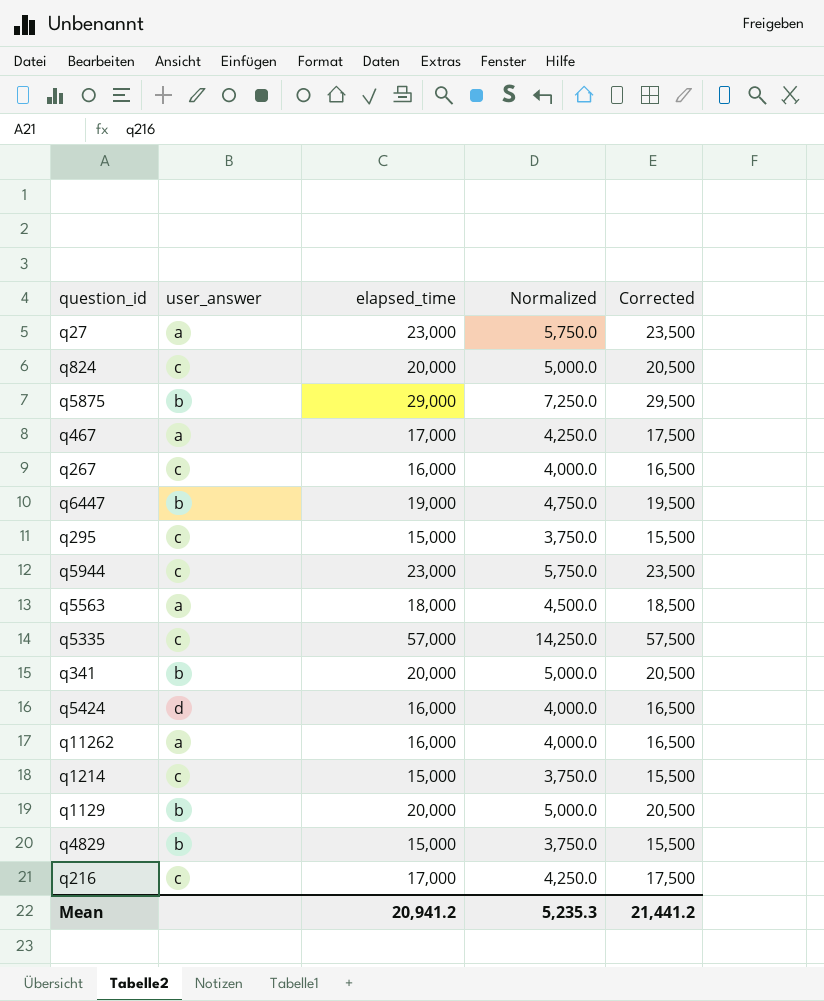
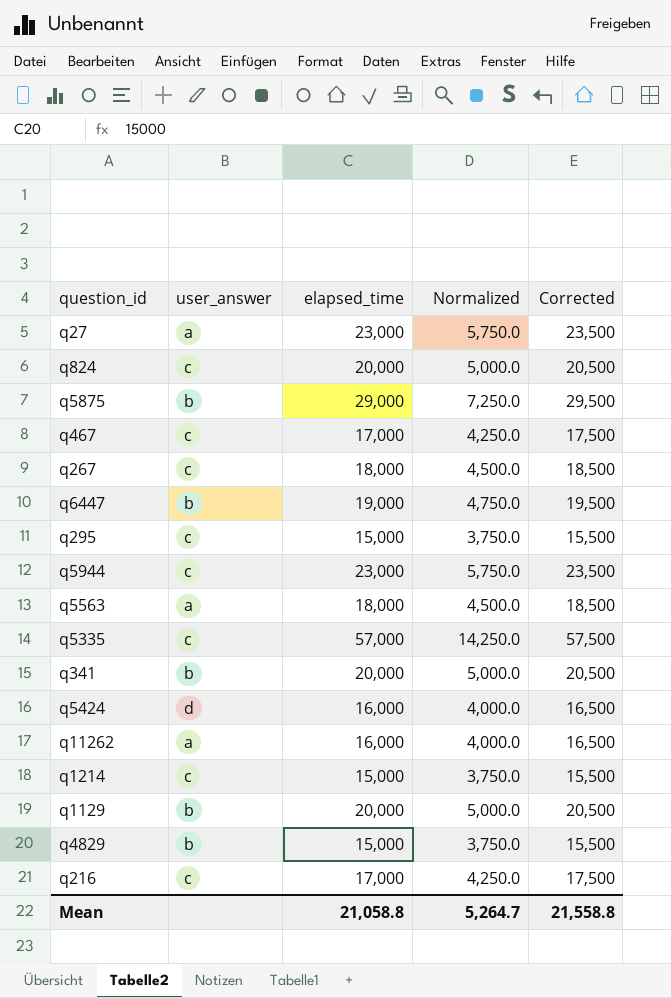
q467 | user_answer: a -> c
q267 | elapsed_time: 16,000 -> 18,000
q267 | Normalized: 4,000.0 -> 4,500.0
q267 | Corrected: 16,500 -> 18,500
Mean | elapsed_time: 20,941.2 -> 21,058.8
Mean | Normalized: 5,235.3 -> 5,264.7
Mean | Corrected: 21,441.2 -> 21,558.8

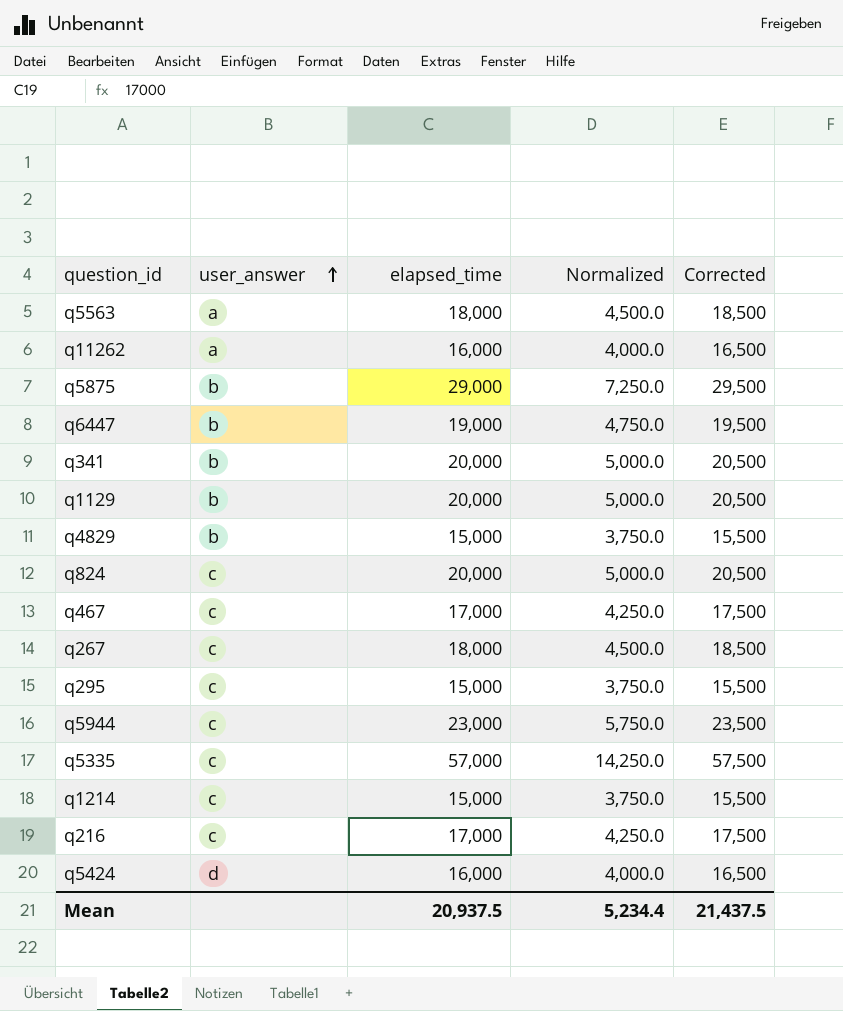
row order: none -> user_answer ascending
row q27: a | 23,000 | 5,750.0 | 23,500 -> none
Mean | elapsed_time: 21,058.8 -> 20,937.5
Mean | Normalized: 5,264.7 -> 5,234.4
Mean | Corrected: 21,558.8 -> 21,437.5

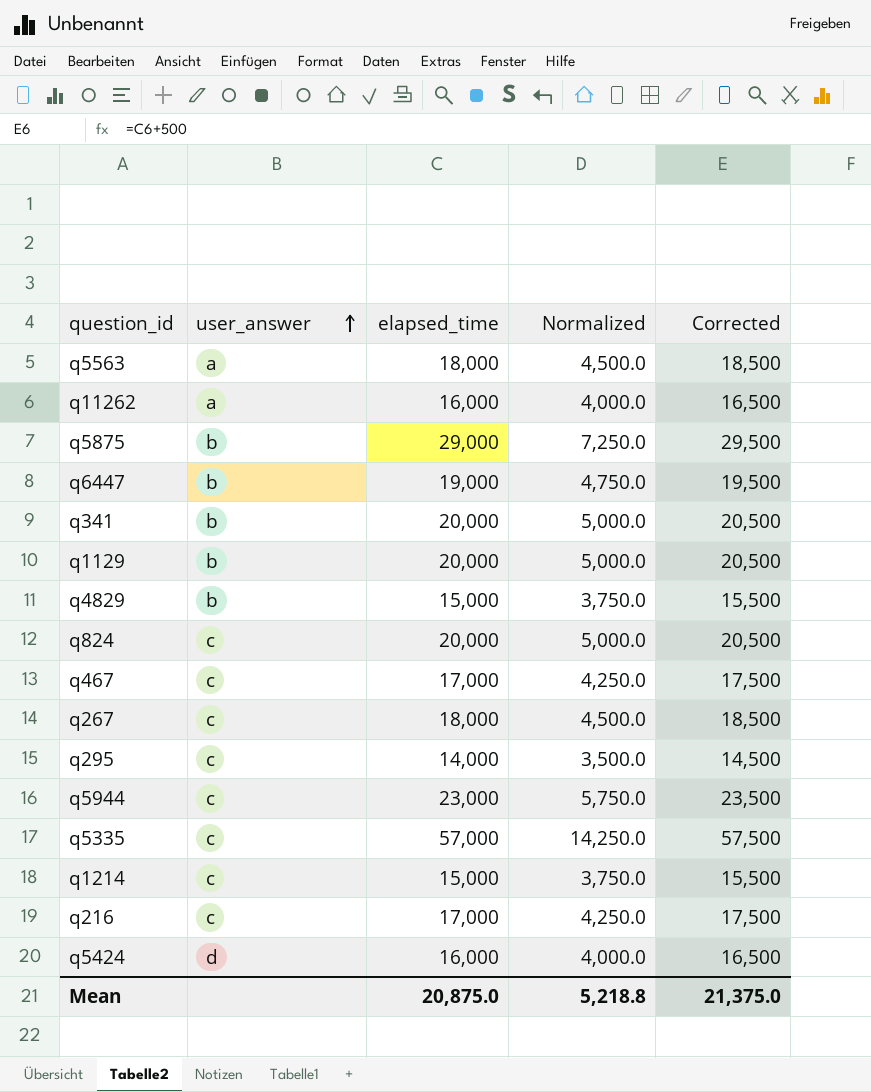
q295 | elapsed_time: 15,000 -> 14,000
q295 | Normalized: 3,750.0 -> 3,500.0
q295 | Corrected: 15,500 -> 14,500
Mean | elapsed_time: 20,937.5 -> 20,875.0
Mean | Normalized: 5,234.4 -> 5,218.8
Mean | Corrected: 21,437.5 -> 21,375.0

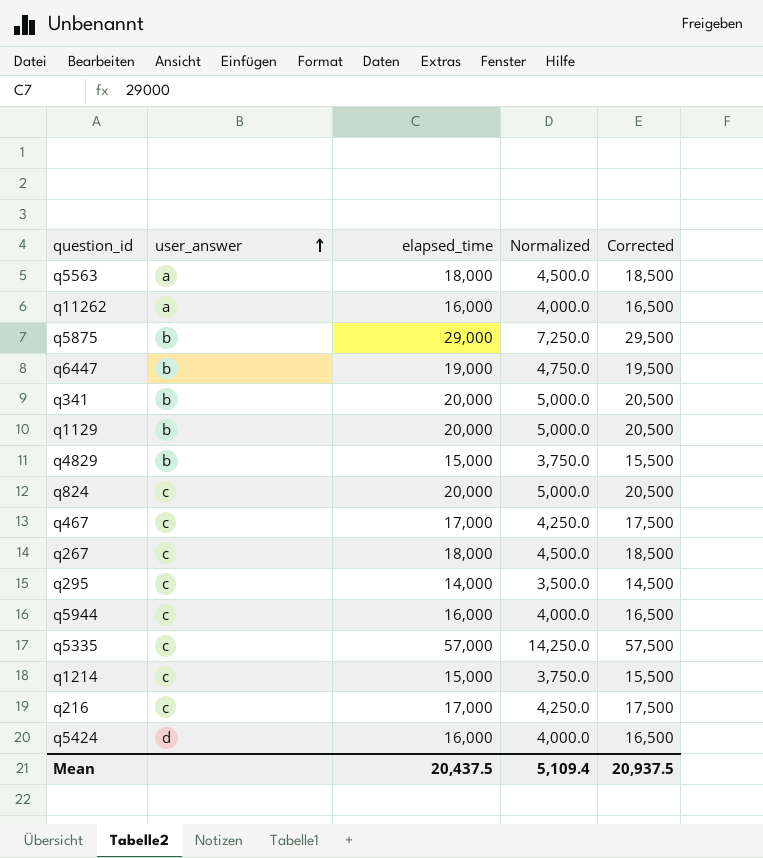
q5944 | elapsed_time: 23,000 -> 16,000
q5944 | Normalized: 5,750.0 -> 4,000.0
q5944 | Corrected: 23,500 -> 16,500
Mean | elapsed_time: 20,875.0 -> 20,437.5
Mean | Normalized: 5,218.8 -> 5,109.4
Mean | Corrected: 21,375.0 -> 20,937.5

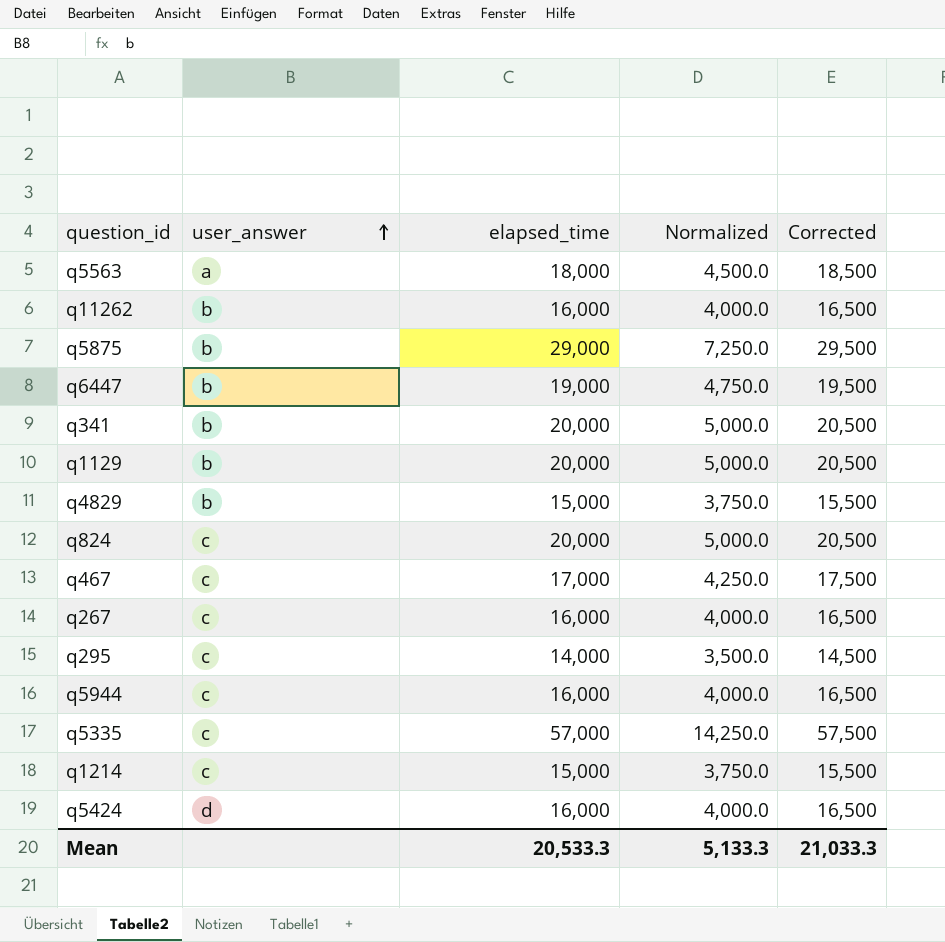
row q216: c | 17,000 | 4,250.0 | 17,500 -> none
q11262 | user_answer: a -> b
q267 | elapsed_time: 18,000 -> 16,000
q267 | Normalized: 4,500.0 -> 4,000.0
q267 | Corrected: 18,500 -> 16,500
Mean | elapsed_time: 20,437.5 -> 20,533.3
Mean | Normalized: 5,109.4 -> 5,133.3
Mean | Corrected: 20,937.5 -> 21,033.3

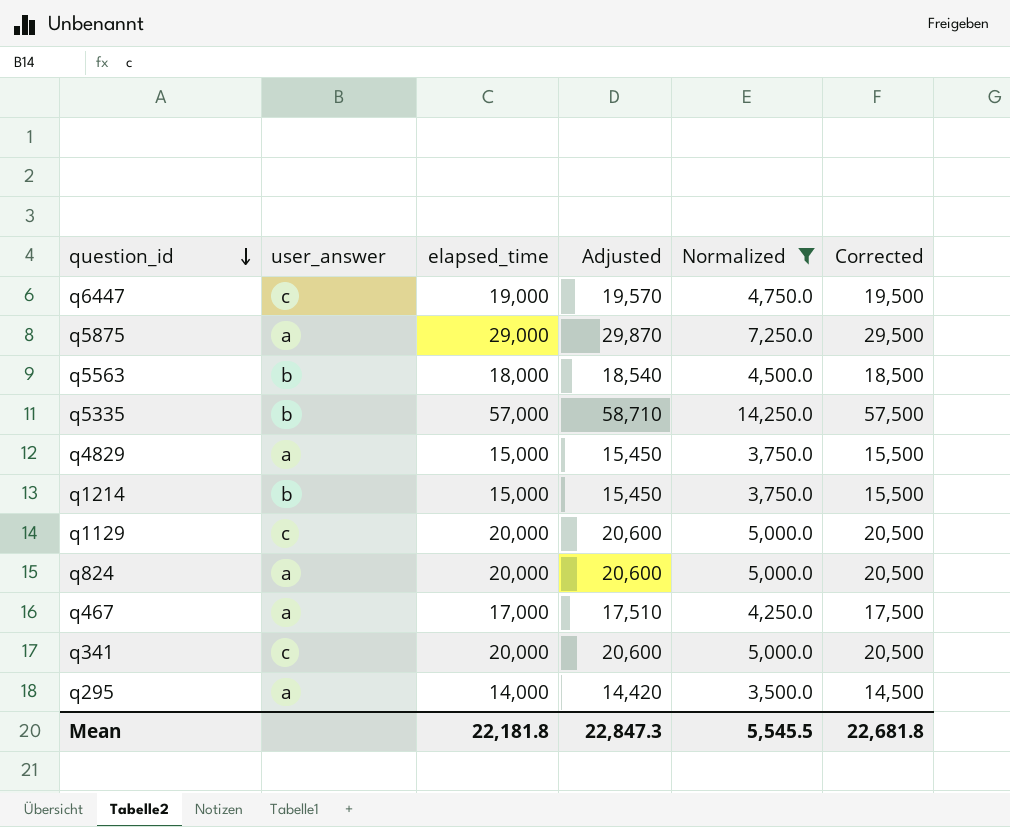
filter: none -> Normalized != 4,000.0
row order: user_answer ascending -> question_id descending
column Adjusted | formula: none -> [elapsed_time] * 1.03
q6447 | user_answer: b -> c
q5875 | user_answer: b -> a
q5563 | user_answer: a -> b
q5335 | user_answer: c -> b
q4829 | user_answer: b -> a
q1214 | user_answer: c -> b
q1129 | user_answer: b -> c
q824 | user_answer: c -> a
q467 | user_answer: c -> a
q341 | user_answer: b -> c
q295 | user_answer: c -> a
Mean | elapsed_time: 20,533.3 -> 22,181.8
Mean | Normalized: 5,133.3 -> 5,545.5
Mean | Corrected: 21,033.3 -> 22,681.8

